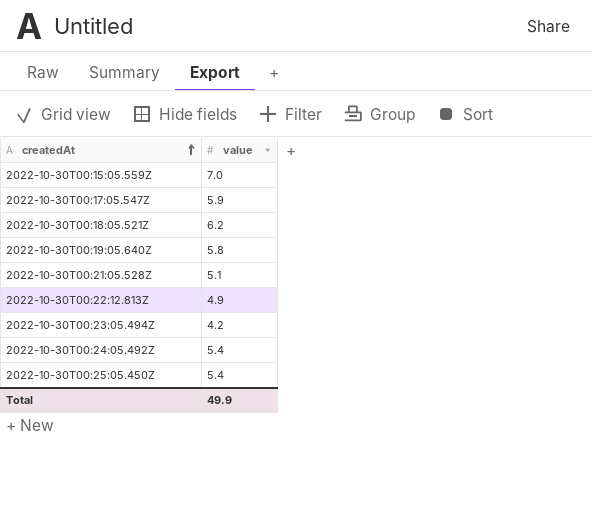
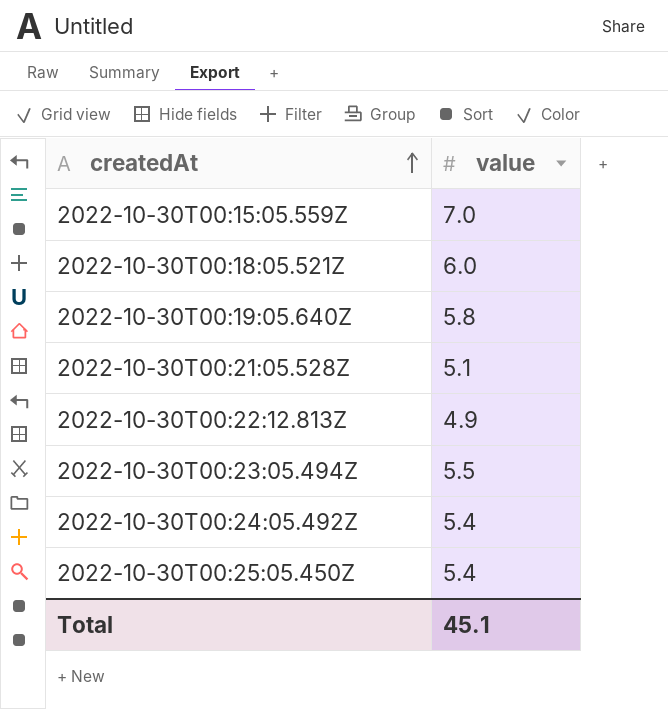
row 2022-10-30T00:17:05.547Z: 5.9 -> none
2022-10-30T00:18:05.521Z | value: 6.2 -> 6.0
2022-10-30T00:23:05.494Z | value: 4.2 -> 5.5
Total | value: 49.9 -> 45.1

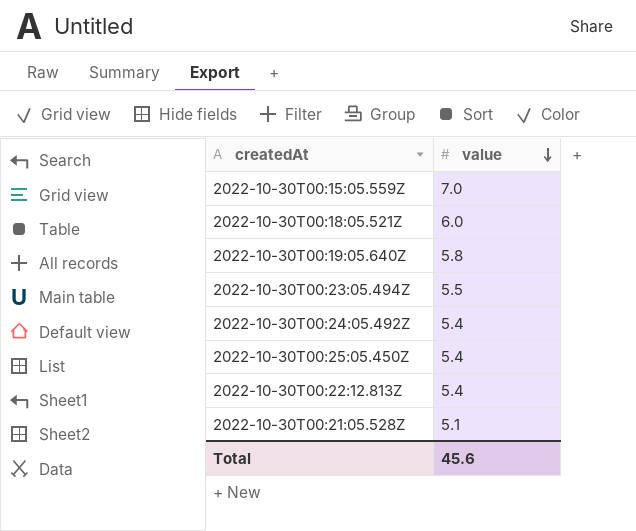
row order: createdAt ascending -> value descending
2022-10-30T00:22:12.813Z | value: 4.9 -> 5.4
Total | value: 45.1 -> 45.6

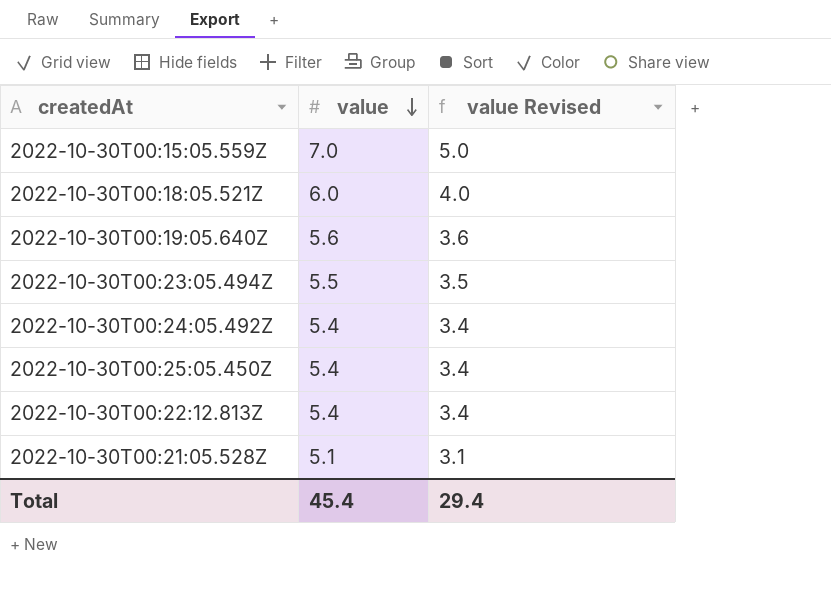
column value Revised | formula: none -> [value] - 2
2022-10-30T00:19:05.640Z | value: 5.8 -> 5.6
Total | value: 45.6 -> 45.4

